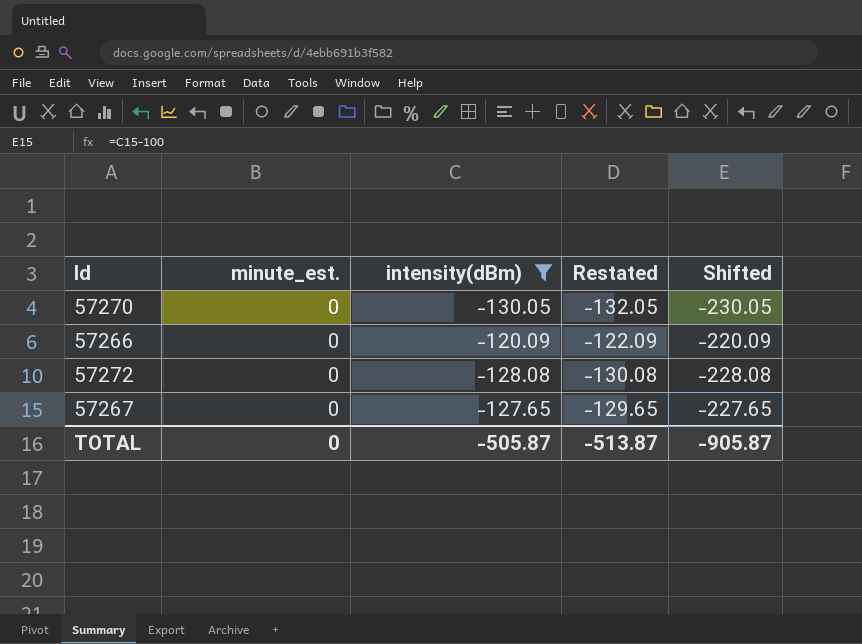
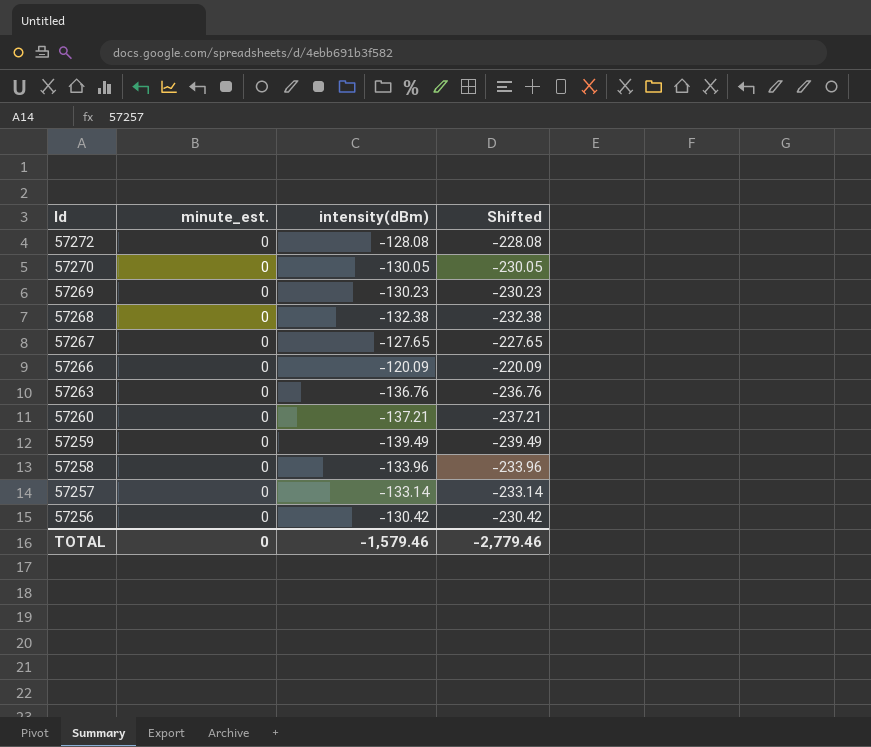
filter: intensity(dBm) >= -130.05 -> none
row order: none -> Id descending
column Restated | formula: [intensity(dBm)] - 2 -> none
TOTAL | intensity(dBm): -505.87 -> -1,579.46
TOTAL | Shifted: -905.87 -> -2,779.46

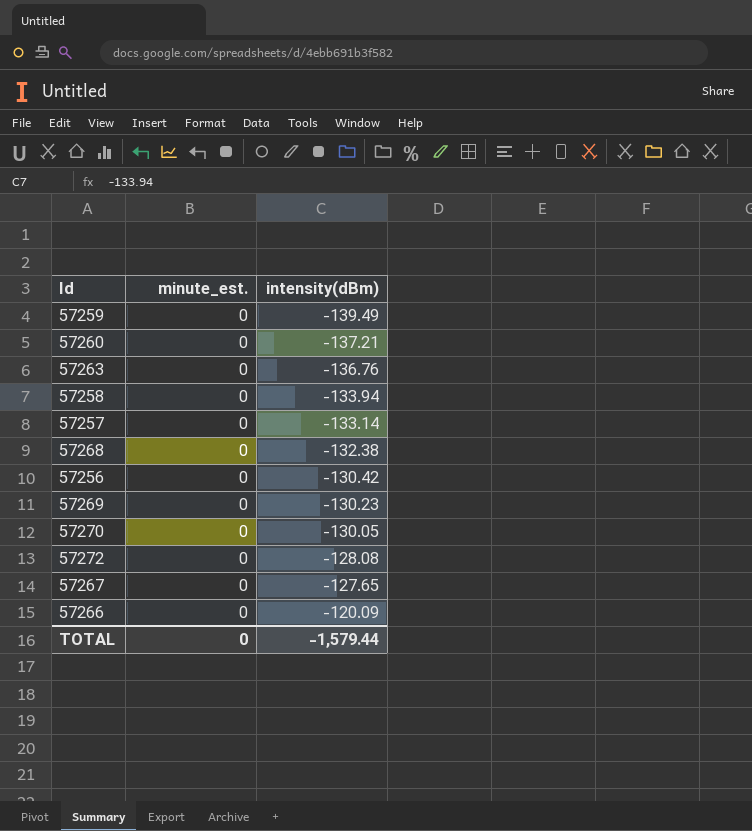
row order: Id descending -> intensity(dBm) ascending
column Shifted | formula: [intensity(dBm)] - 100 -> none
57258 | intensity(dBm): -133.96 -> -133.94
TOTAL | intensity(dBm): -1,579.46 -> -1,579.44

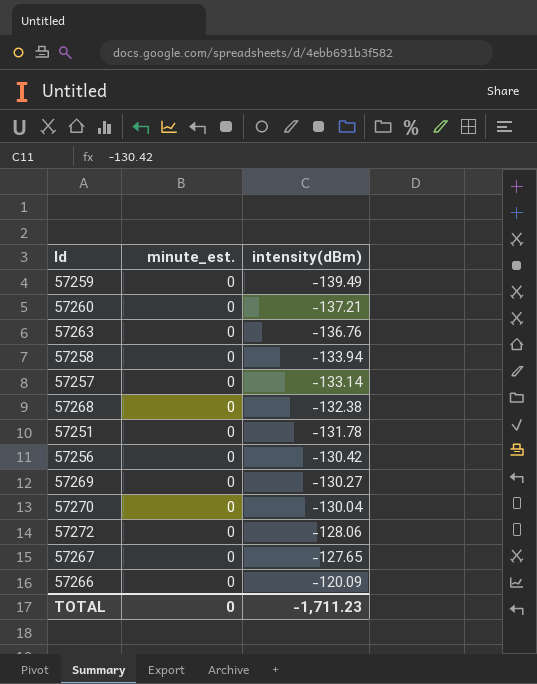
row 57251: none -> 0 | -131.78
57269 | intensity(dBm): -130.23 -> -130.27
57270 | intensity(dBm): -130.05 -> -130.04
57272 | intensity(dBm): -128.08 -> -128.06
TOTAL | intensity(dBm): -1,579.44 -> -1,711.23

